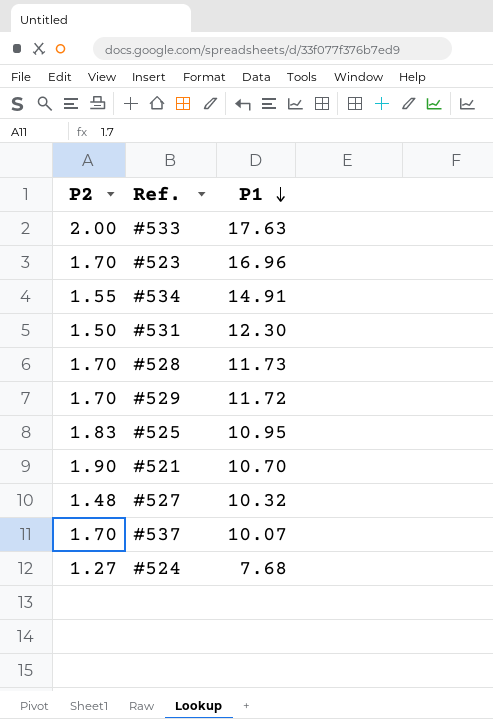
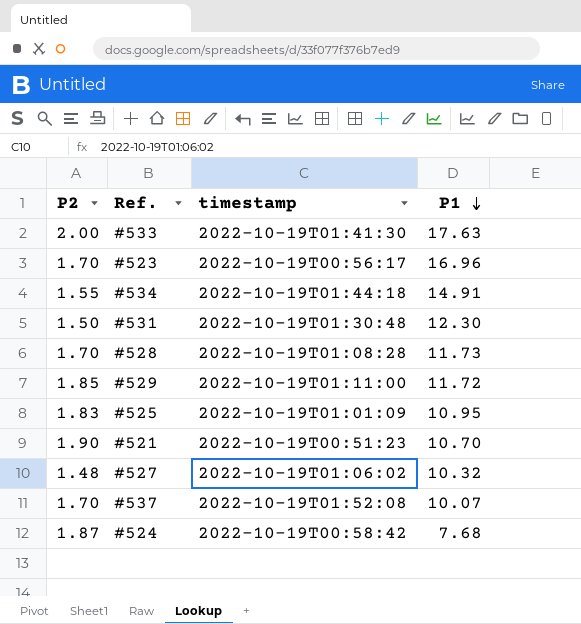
column timestamp | position: none -> 3
#529 | P2: 1.70 -> 1.85
#524 | P2: 1.27 -> 1.87

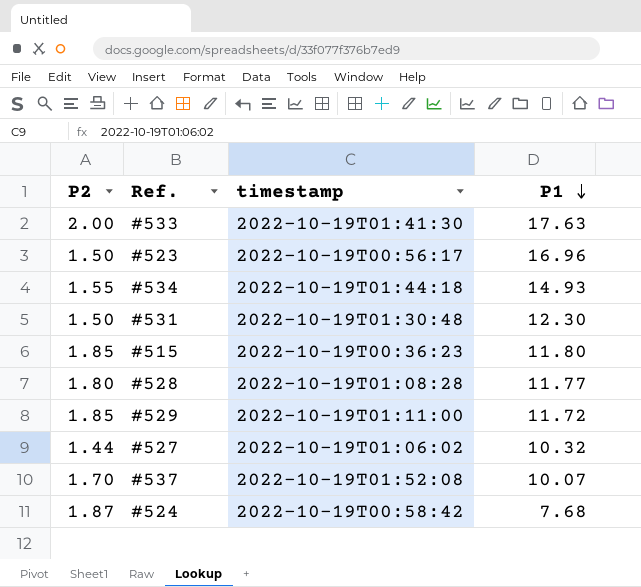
row #525: 1.83 | 2022-10-19T01:01:09 | 10.95 -> none
row #521: 1.90 | 2022-10-19T00:51:23 | 10.70 -> none
#523 | P2: 1.70 -> 1.50
#534 | P1: 14.91 -> 14.93
row #515: none -> 1.85 | 2022-10-19T00:36:23 | 11.80
#528 | P2: 1.70 -> 1.80
#528 | P1: 11.73 -> 11.77
#527 | P2: 1.48 -> 1.44

